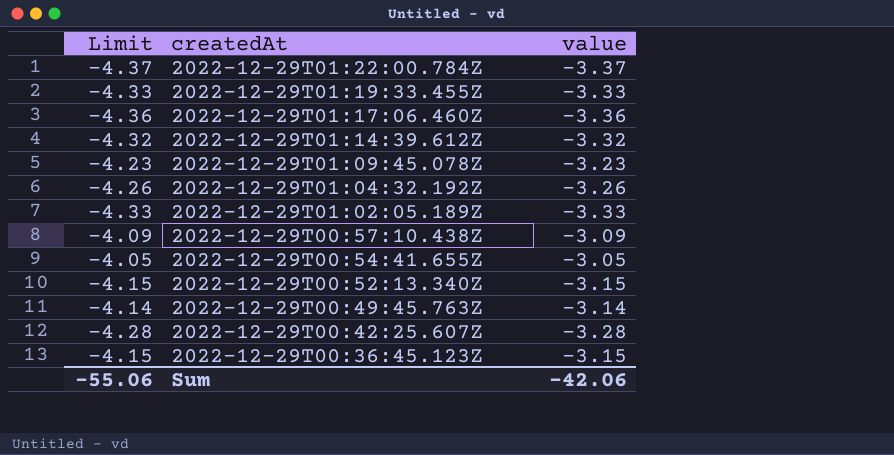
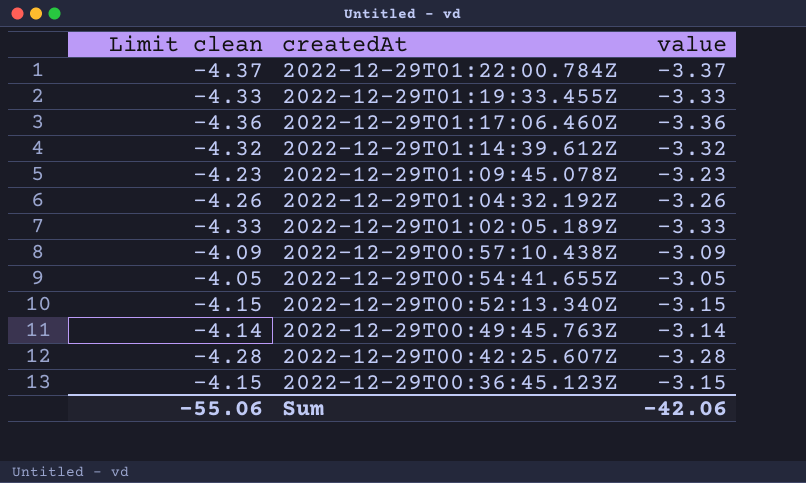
column name: Limit -> Limit clean

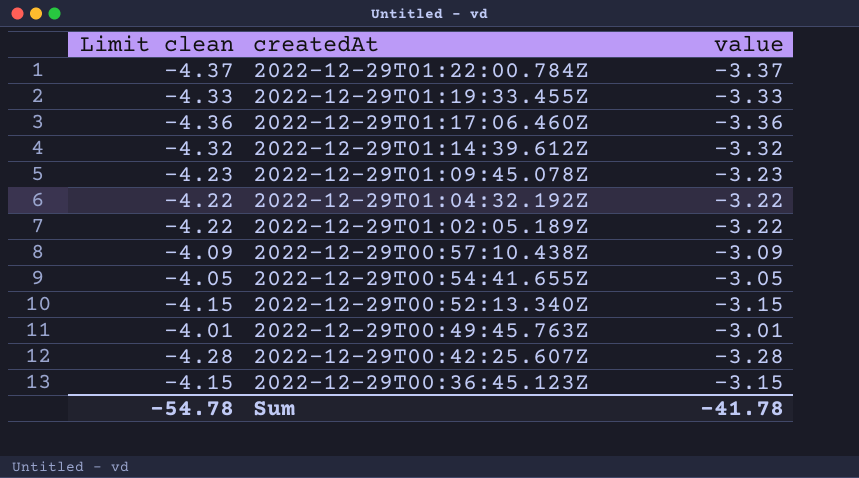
2022-12-29T01:04:32.192Z | Limit clean: -4.26 -> -4.22
2022-12-29T01:04:32.192Z | value: -3.26 -> -3.22
2022-12-29T01:02:05.189Z | Limit clean: -4.33 -> -4.22
2022-12-29T01:02:05.189Z | value: -3.33 -> -3.22
2022-12-29T00:49:45.763Z | Limit clean: -4.14 -> -4.01
2022-12-29T00:49:45.763Z | value: -3.14 -> -3.01
Sum | Limit clean: -55.06 -> -54.78
Sum | value: -42.06 -> -41.78

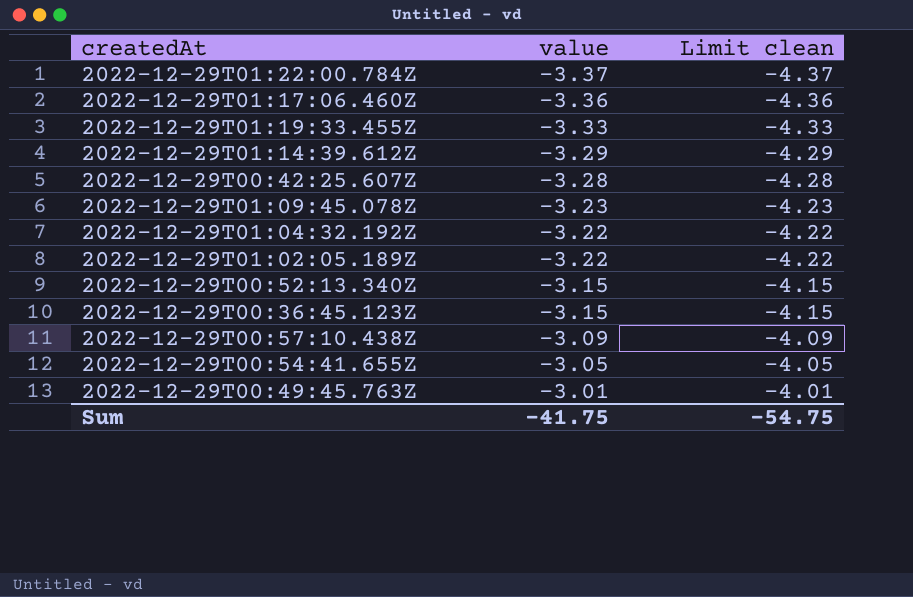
row order: createdAt descending -> value ascending
column Limit clean | position: 1 -> 3
2022-12-29T01:14:39.612Z | value: -3.32 -> -3.29
2022-12-29T01:14:39.612Z | Limit clean: -4.32 -> -4.29
Sum | value: -41.78 -> -41.75
Sum | Limit clean: -54.78 -> -54.75

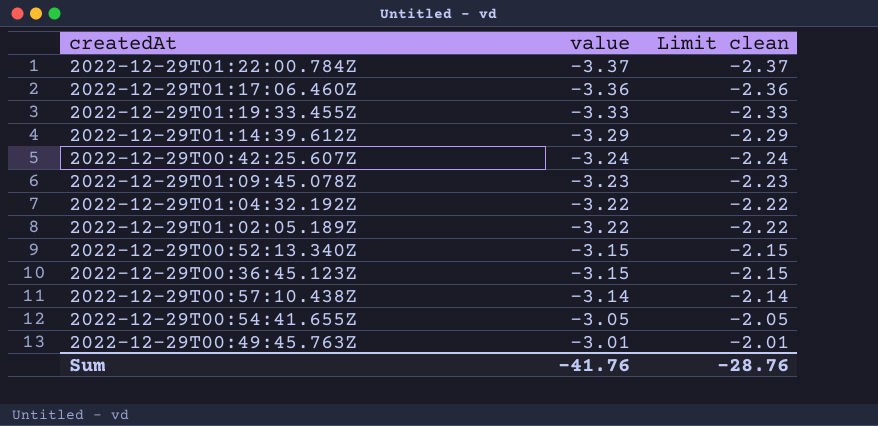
column Limit clean | formula: [value] - 1 -> [value] + 1
2022-12-29T00:42:25.607Z | value: -3.28 -> -3.24
2022-12-29T00:57:10.438Z | value: -3.09 -> -3.14
Sum | value: -41.75 -> -41.76
Sum | Limit clean: -54.75 -> -28.76

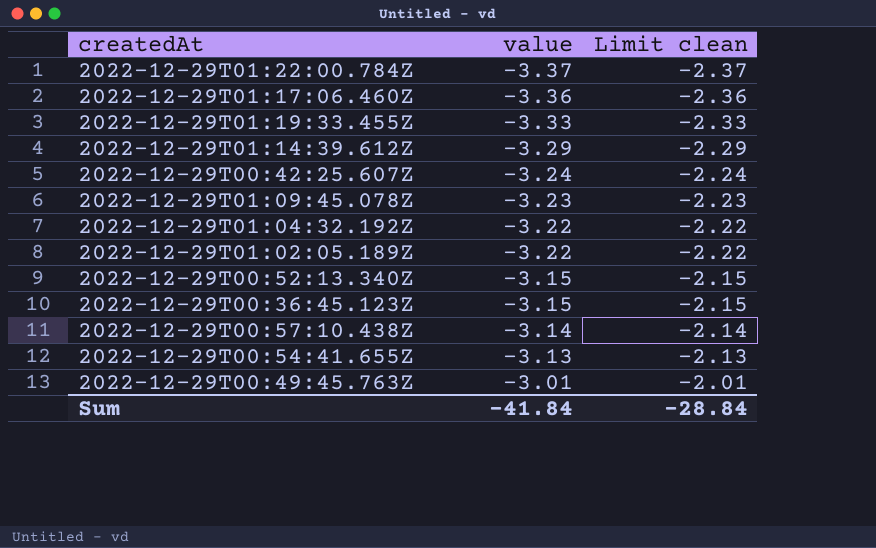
2022-12-29T00:54:41.655Z | value: -3.05 -> -3.13
2022-12-29T00:54:41.655Z | Limit clean: -2.05 -> -2.13
Sum | value: -41.76 -> -41.84
Sum | Limit clean: -28.76 -> -28.84

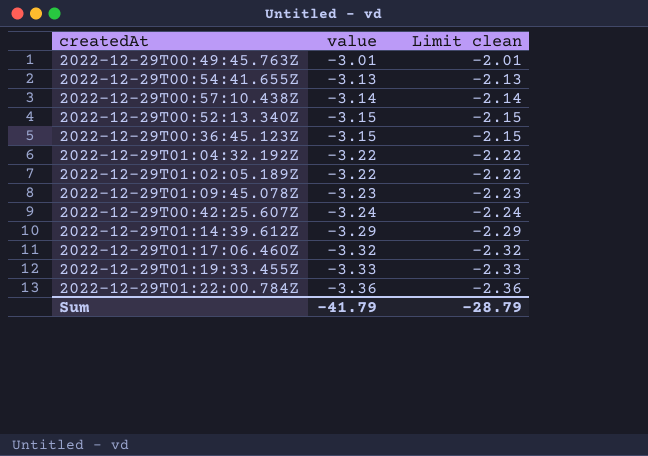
row order: value ascending -> value descending
2022-12-29T01:17:06.460Z | value: -3.36 -> -3.32
2022-12-29T01:17:06.460Z | Limit clean: -2.36 -> -2.32
2022-12-29T01:22:00.784Z | value: -3.37 -> -3.36
2022-12-29T01:22:00.784Z | Limit clean: -2.37 -> -2.36
Sum | value: -41.84 -> -41.79
Sum | Limit clean: -28.84 -> -28.79

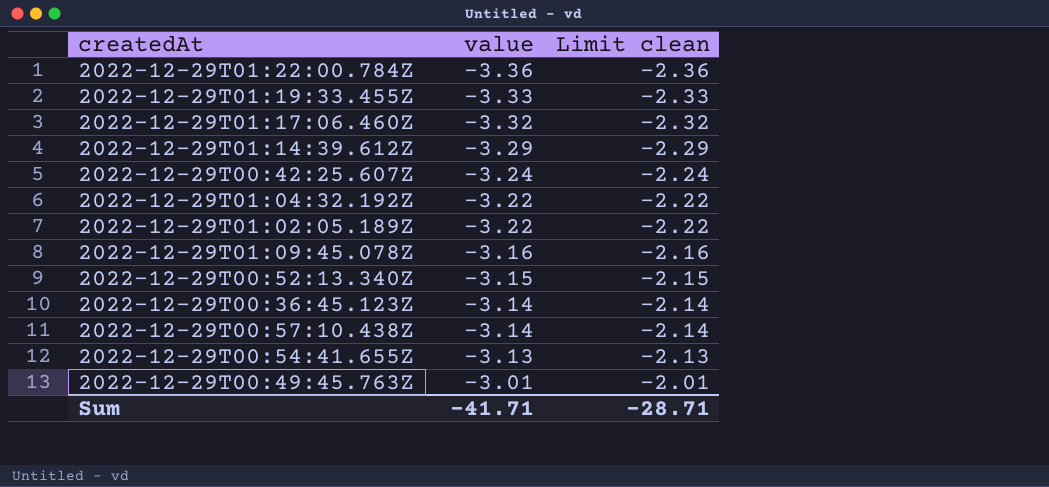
row order: value descending -> value ascending
2022-12-29T01:09:45.078Z | value: -3.23 -> -3.16
2022-12-29T01:09:45.078Z | Limit clean: -2.23 -> -2.16
2022-12-29T00:36:45.123Z | value: -3.15 -> -3.14
2022-12-29T00:36:45.123Z | Limit clean: -2.15 -> -2.14
Sum | value: -41.79 -> -41.71
Sum | Limit clean: -28.79 -> -28.71

